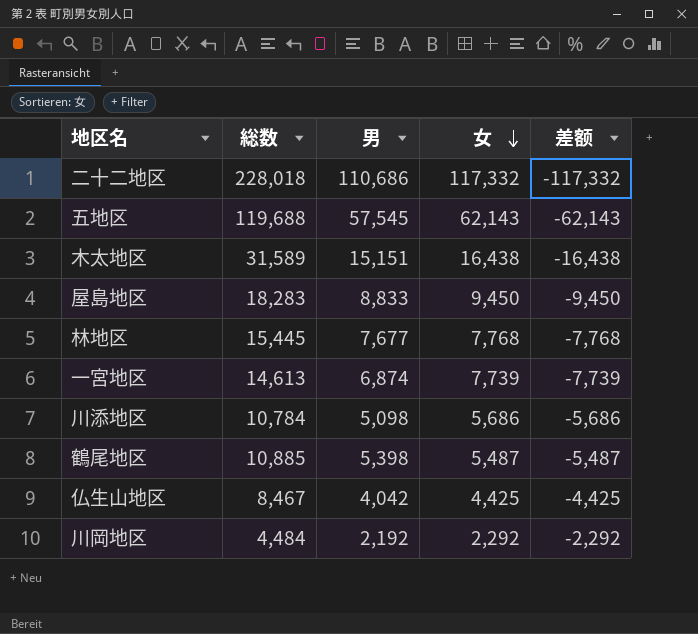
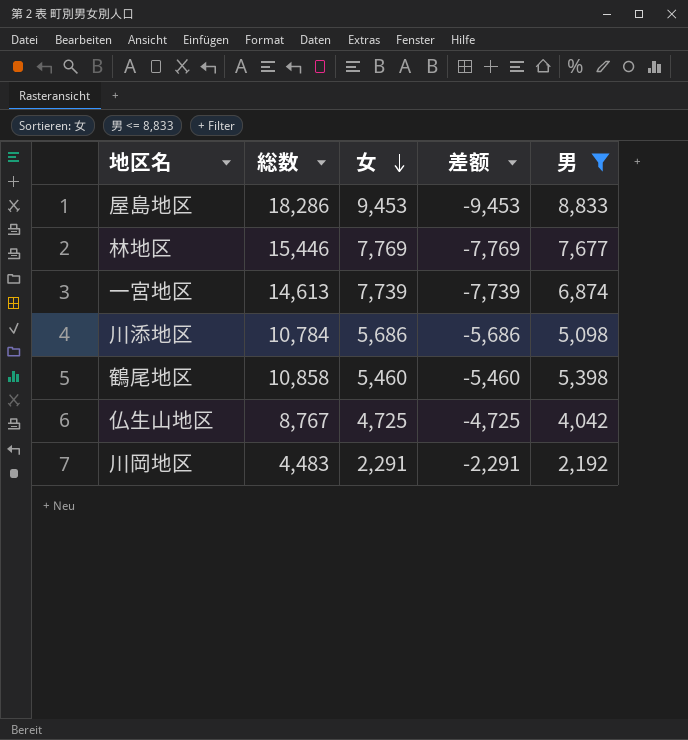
filter: none -> 男 <= 8,833
column 男 | position: 3 -> 5
屋島地区 | 総数: 18,283 -> 18,286
屋島地区 | 女: 9,450 -> 9,453
屋島地区 | 差额: -9,450 -> -9,453
林地区 | 総数: 15,445 -> 15,446
林地区 | 女: 7,768 -> 7,769
林地区 | 差额: -7,768 -> -7,769
鶴尾地区 | 総数: 10,885 -> 10,858
鶴尾地区 | 女: 5,487 -> 5,460
鶴尾地区 | 差额: -5,487 -> -5,460
仏生山地区 | 総数: 8,467 -> 8,767
仏生山地区 | 女: 4,425 -> 4,725
仏生山地区 | 差额: -4,425 -> -4,725
川岡地区 | 総数: 4,484 -> 4,483
川岡地区 | 女: 2,292 -> 2,291
川岡地区 | 差额: -2,292 -> -2,291

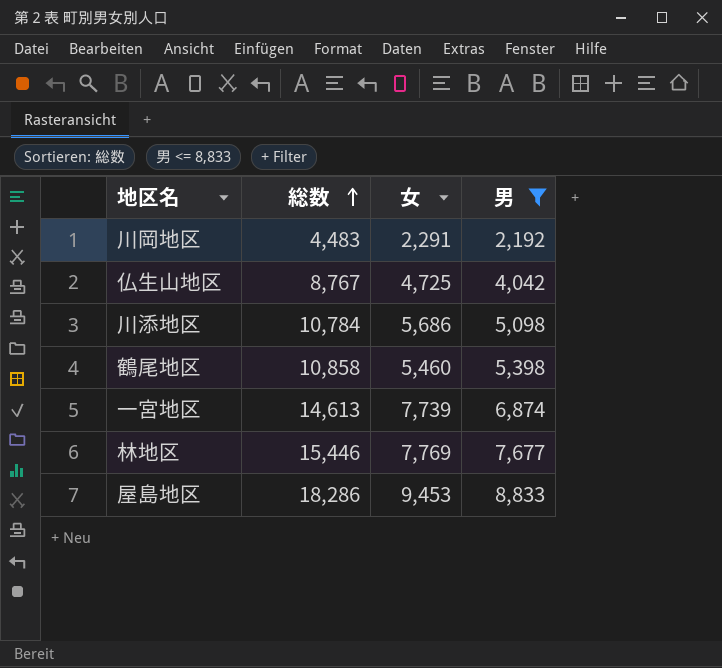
row order: 女 descending -> 総数 ascending
column 差额 | formula: [男] - [総数] -> none

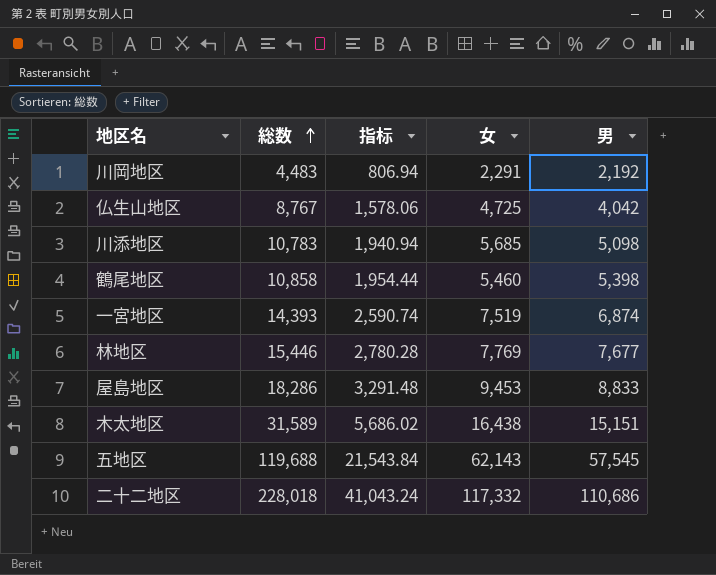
filter: 男 <= 8,833 -> none
column 指标 | formula: none -> [総数] * 0.18
川添地区 | 総数: 10,784 -> 10,783
川添地区 | 女: 5,686 -> 5,685
一宮地区 | 総数: 14,613 -> 14,393
一宮地区 | 女: 7,739 -> 7,519

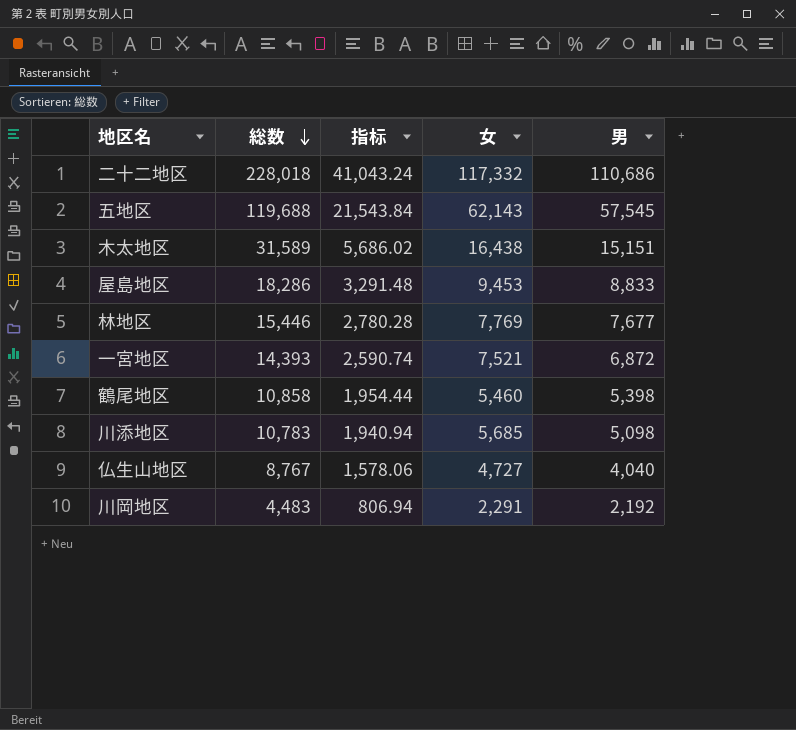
row order: 総数 ascending -> 総数 descending
一宮地区 | 女: 7,519 -> 7,521
一宮地区 | 男: 6,874 -> 6,872
仏生山地区 | 女: 4,725 -> 4,727
仏生山地区 | 男: 4,042 -> 4,040

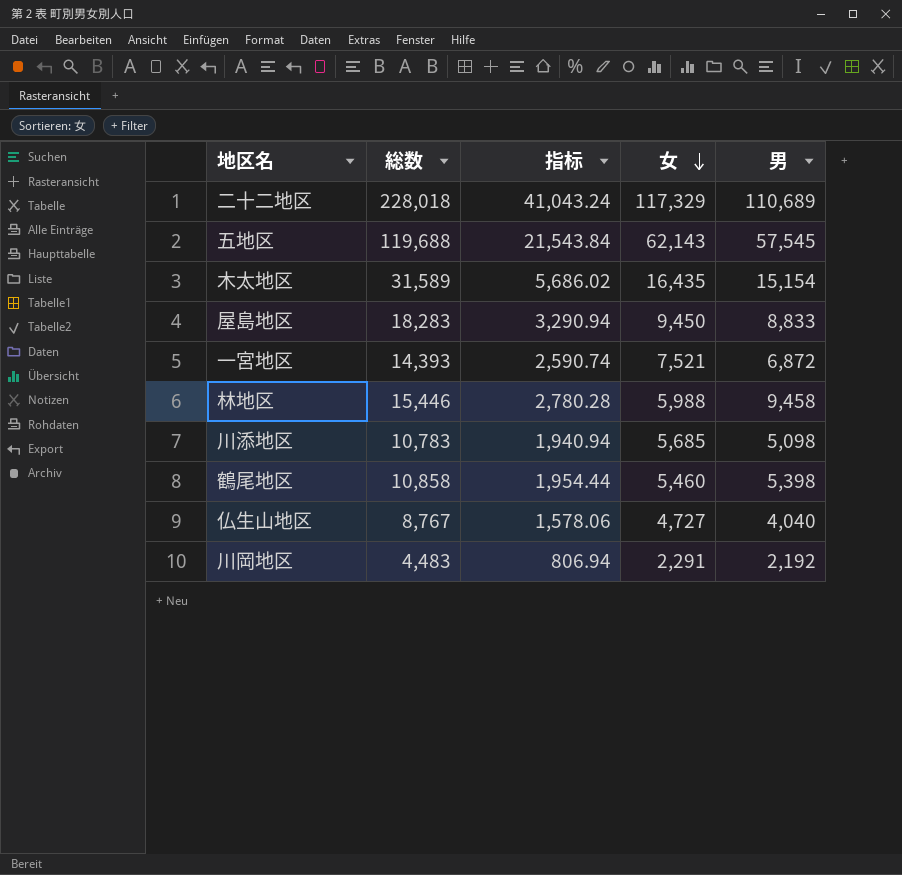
row order: 総数 descending -> 女 descending
二十二地区 | 女: 117,332 -> 117,329
二十二地区 | 男: 110,686 -> 110,689
木太地区 | 女: 16,438 -> 16,435
木太地区 | 男: 15,151 -> 15,154
屋島地区 | 総数: 18,286 -> 18,283
屋島地区 | 指标: 3,291.48 -> 3,290.94
屋島地区 | 女: 9,453 -> 9,450
林地区 | 女: 7,769 -> 5,988
林地区 | 男: 7,677 -> 9,458

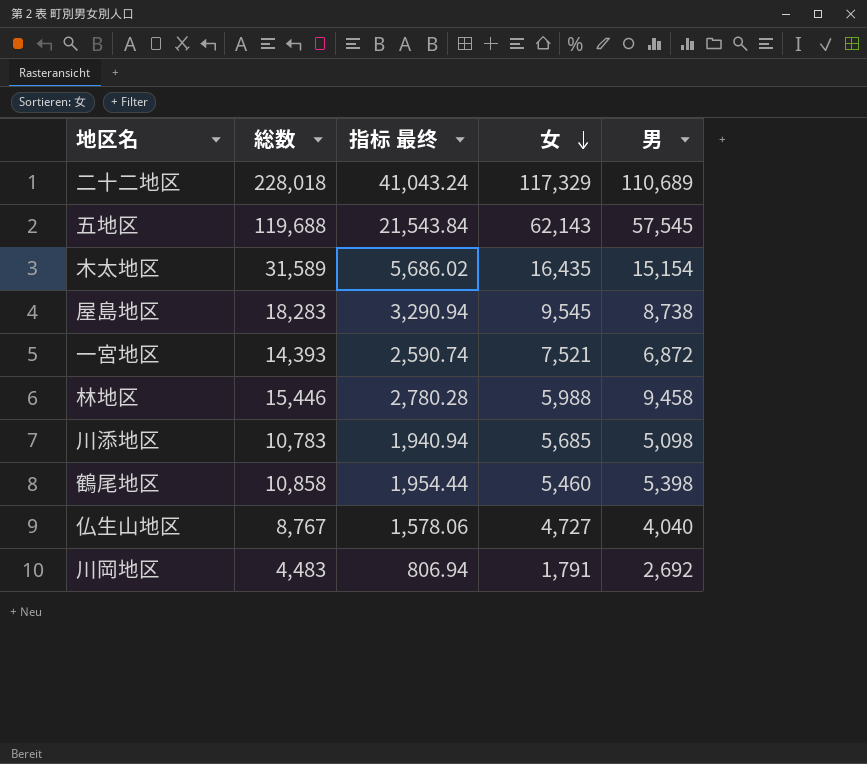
column name: 指标 -> 指标 最终
屋島地区 | 女: 9,450 -> 9,545
屋島地区 | 男: 8,833 -> 8,738
川岡地区 | 女: 2,291 -> 1,791
川岡地区 | 男: 2,192 -> 2,692

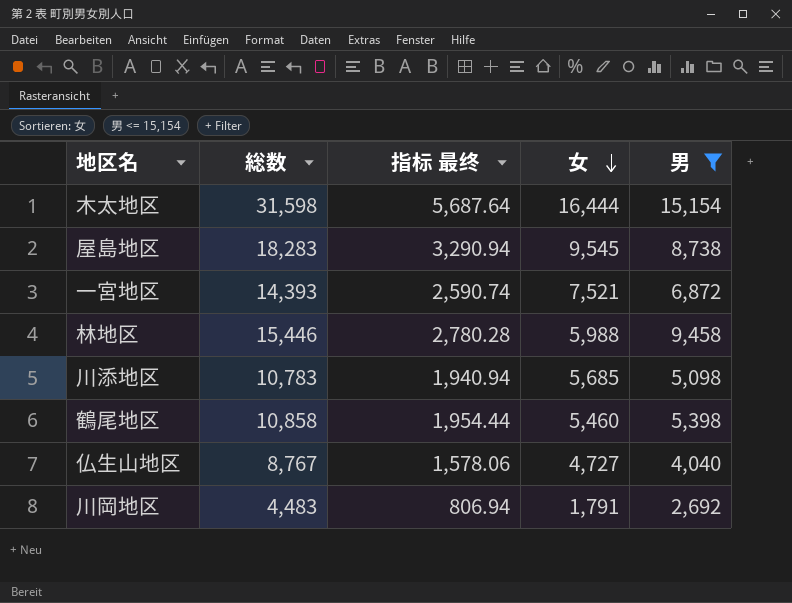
filter: none -> 男 <= 15,154
木太地区 | 総数: 31,589 -> 31,598
木太地区 | 指标 最终: 5,686.02 -> 5,687.64
木太地区 | 女: 16,435 -> 16,444

